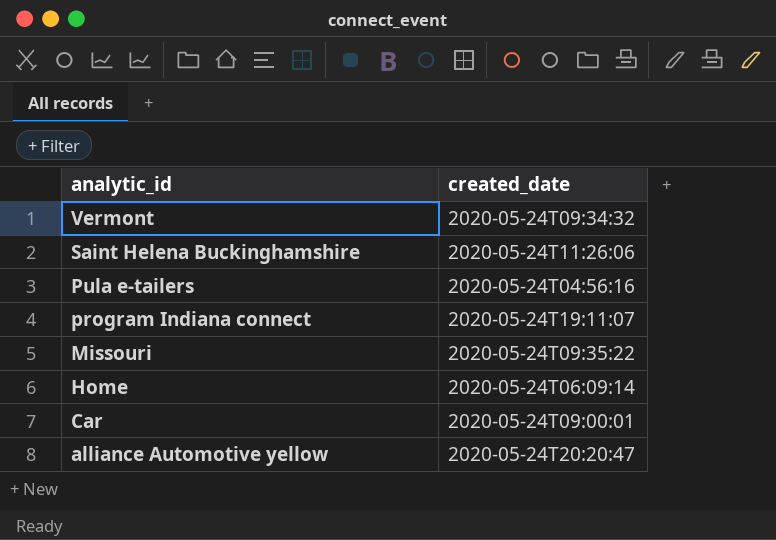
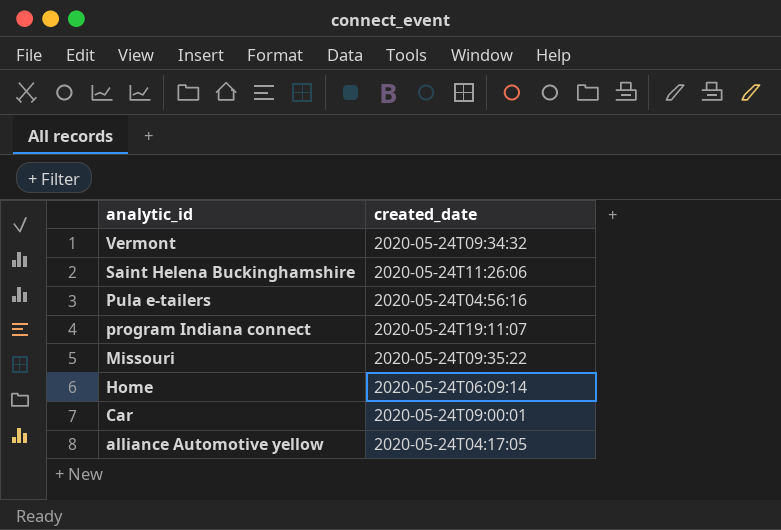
alliance Automotive yellow | created_date: 2020-05-24T20:20:47 -> 2020-05-24T04:17:05

